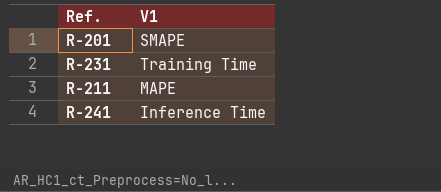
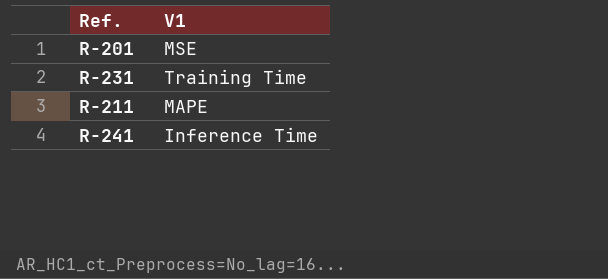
R-201 | V1: SMAPE -> MSE

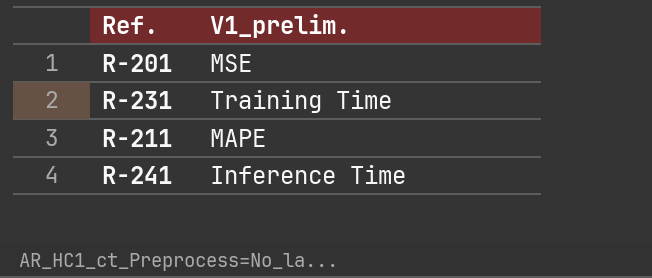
column name: V1 -> V1_prelim.

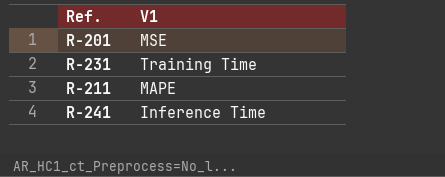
column name: V1_prelim. -> V1

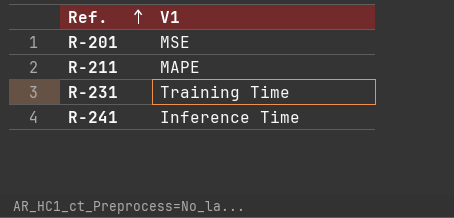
row order: none -> Ref. ascending

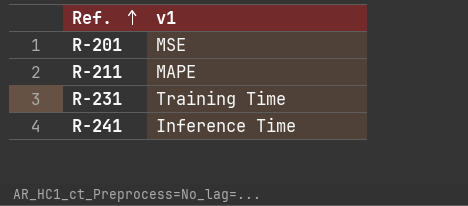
column name: V1 -> v1

